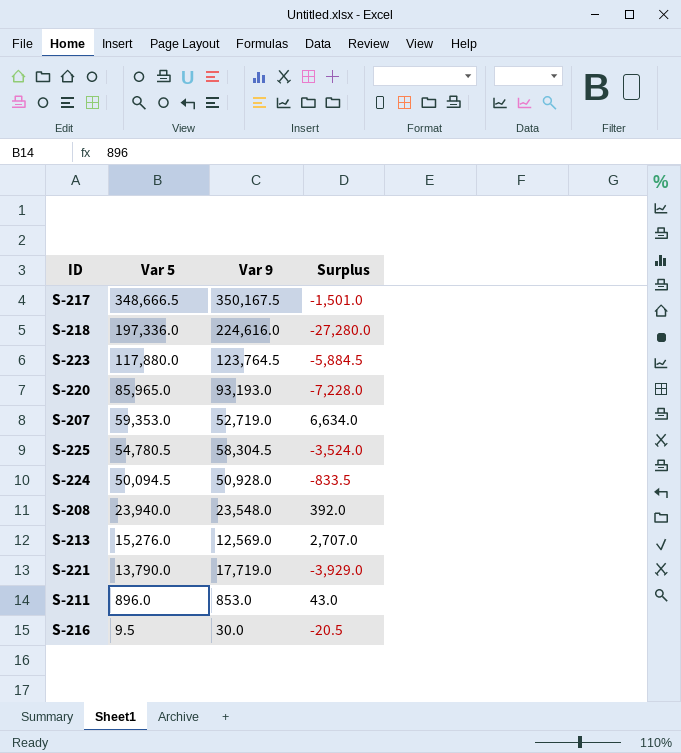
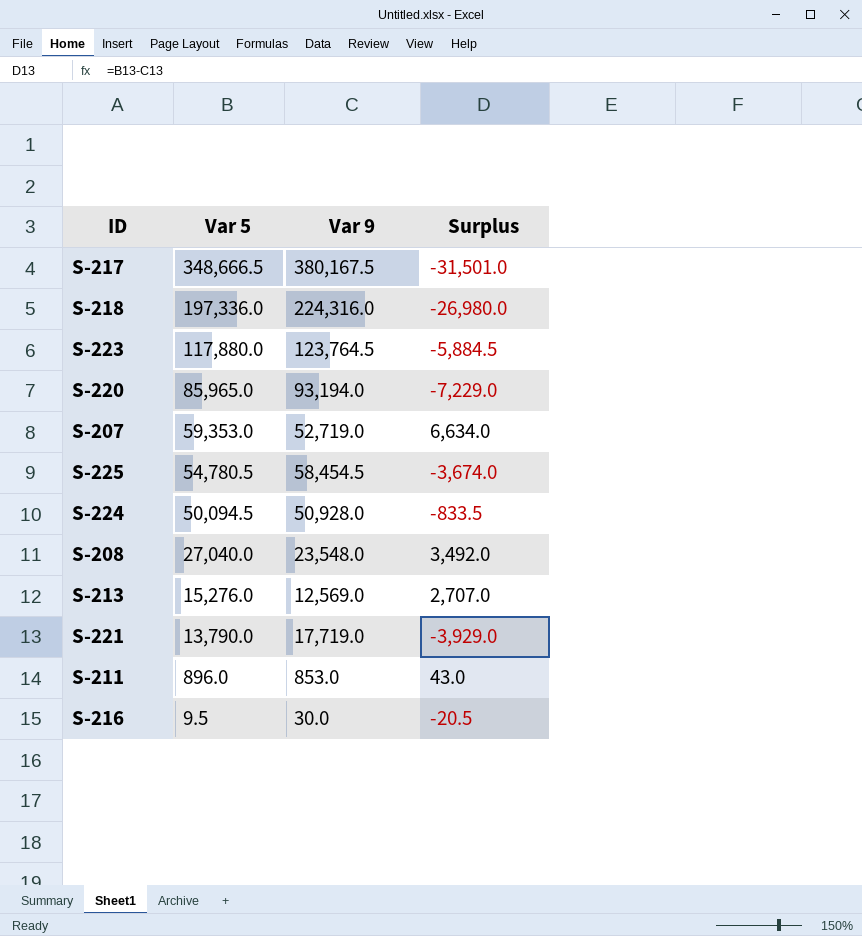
S-217 | Var 9: 350,167.5 -> 380,167.5
S-217 | Surplus: -1,501.0 -> -31,501.0
S-218 | Var 9: 224,616.0 -> 224,316.0
S-218 | Surplus: -27,280.0 -> -26,980.0
S-220 | Var 9: 93,193.0 -> 93,194.0
S-220 | Surplus: -7,228.0 -> -7,229.0
S-225 | Var 9: 58,304.5 -> 58,454.5
S-225 | Surplus: -3,524.0 -> -3,674.0
S-208 | Var 5: 23,940.0 -> 27,040.0
S-208 | Surplus: 392.0 -> 3,492.0

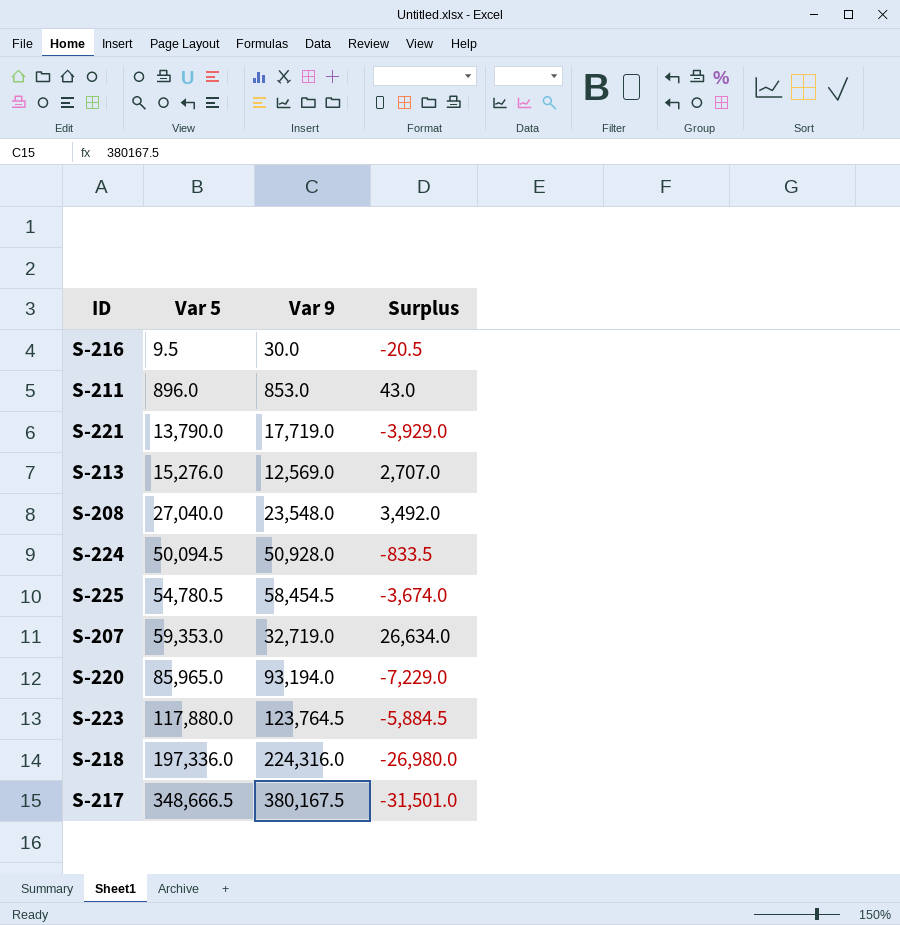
row order: Var 5 descending -> Var 5 ascending
S-207 | Var 9: 52,719.0 -> 32,719.0
S-207 | Surplus: 6,634.0 -> 26,634.0

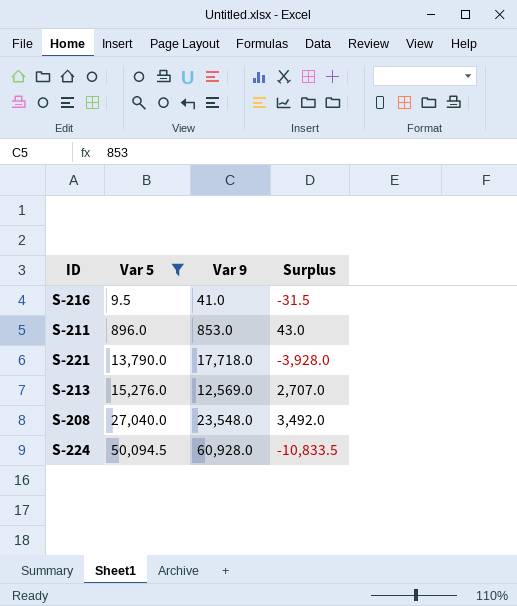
filter: none -> Var 5 <= 50,094.5
S-216 | Var 9: 30.0 -> 41.0
S-216 | Surplus: -20.5 -> -31.5
S-221 | Var 9: 17,719.0 -> 17,718.0
S-221 | Surplus: -3,929.0 -> -3,928.0
S-224 | Var 9: 50,928.0 -> 60,928.0
S-224 | Surplus: -833.5 -> -10,833.5

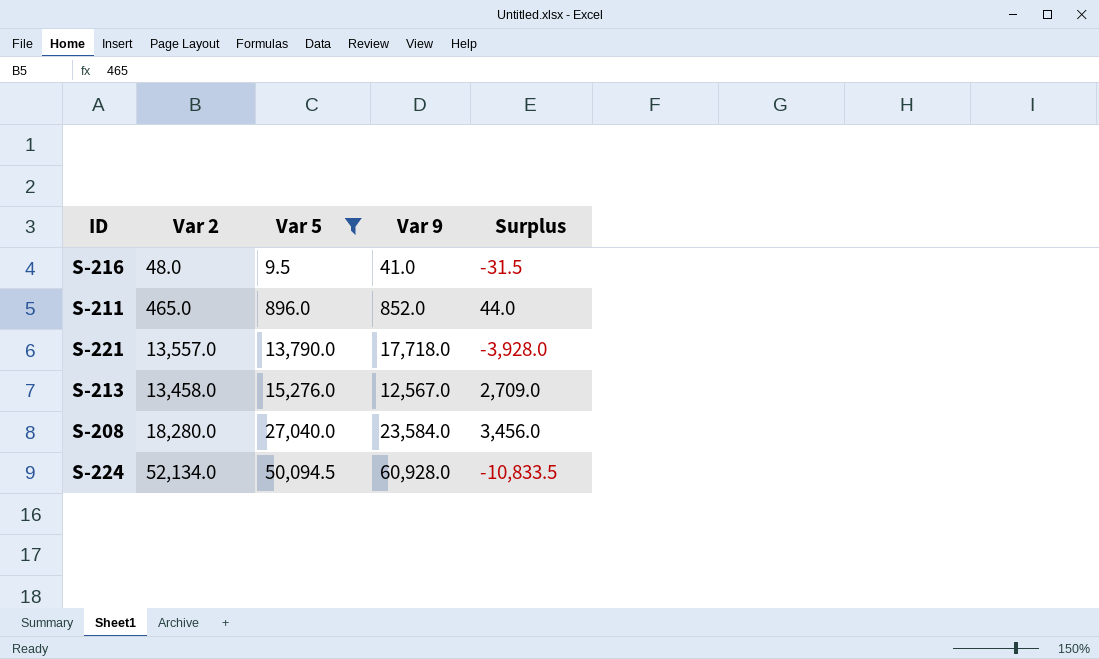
column Var 2 | position: none -> 2
S-211 | Var 9: 853.0 -> 852.0
S-211 | Surplus: 43.0 -> 44.0
S-213 | Var 9: 12,569.0 -> 12,567.0
S-213 | Surplus: 2,707.0 -> 2,709.0
S-208 | Var 9: 23,548.0 -> 23,584.0
S-208 | Surplus: 3,492.0 -> 3,456.0

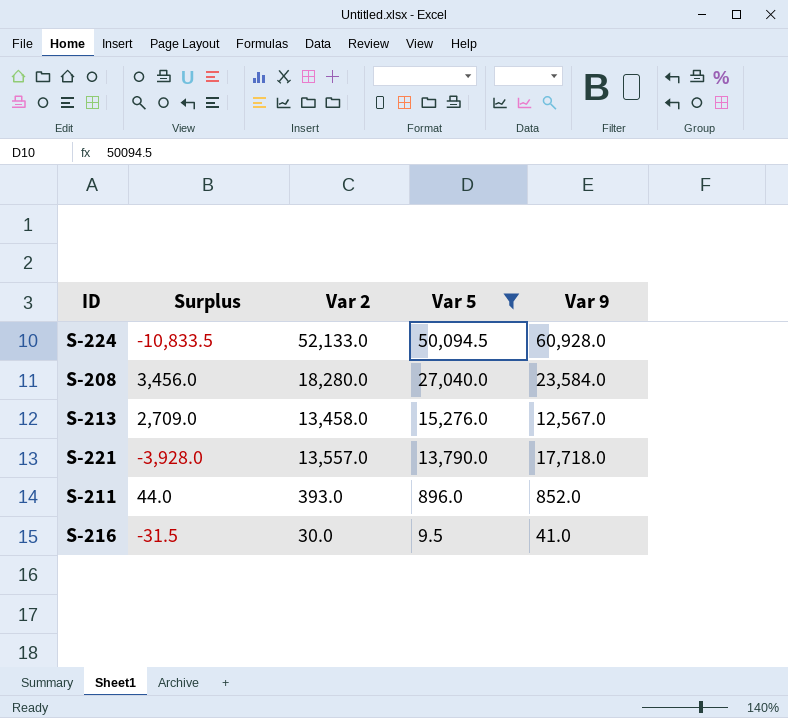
row order: Var 5 ascending -> Var 5 descending
column Surplus | position: 5 -> 2
S-224 | Var 2: 52,134.0 -> 52,133.0
S-211 | Var 2: 465.0 -> 393.0
S-216 | Var 2: 48.0 -> 30.0

